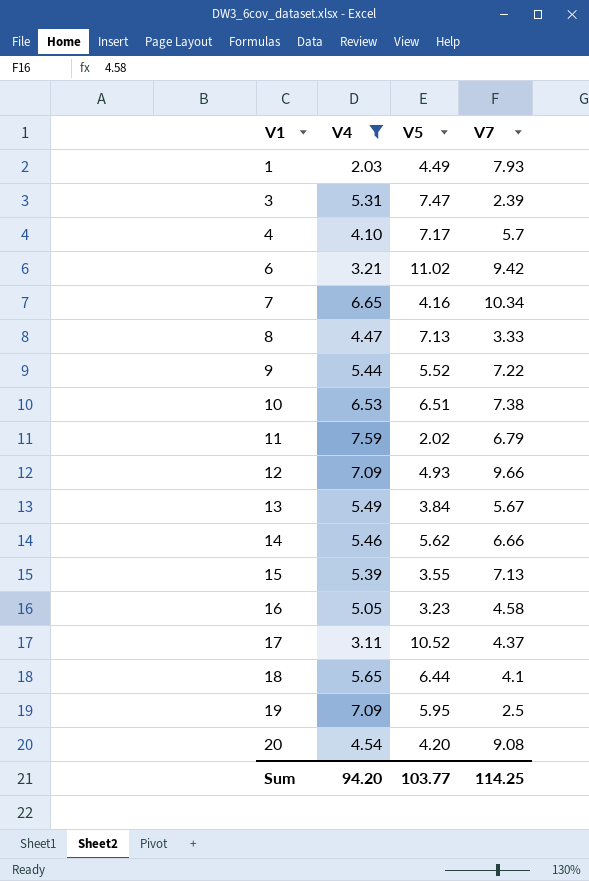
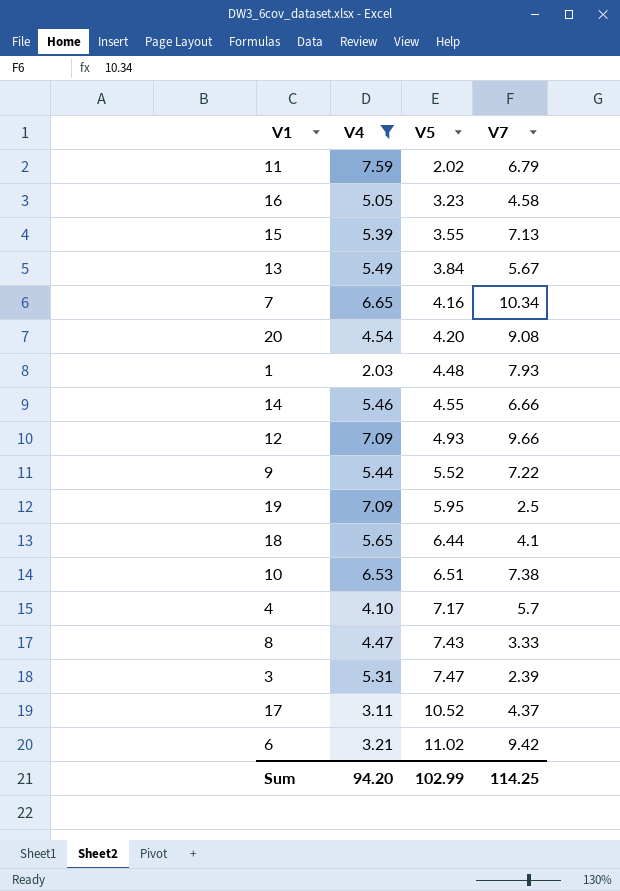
row order: V1 ascending -> V5 ascending
1 | V5: 4.49 -> 4.48
14 | V5: 5.62 -> 4.55
8 | V5: 7.13 -> 7.43
Sum | V5: 103.77 -> 102.99

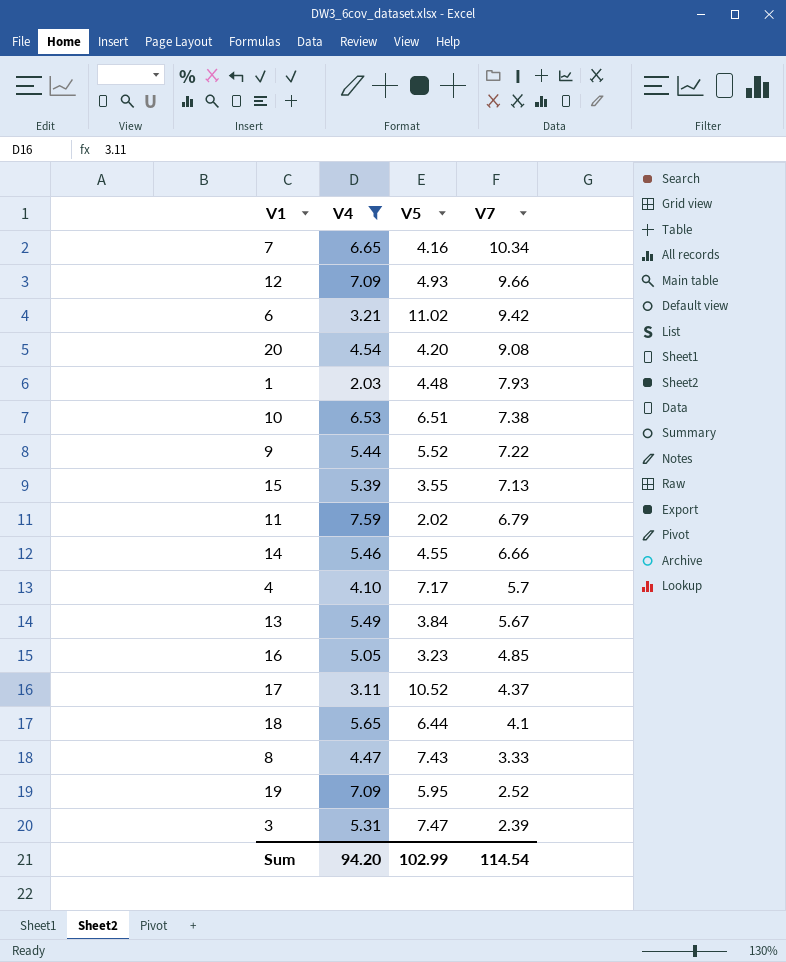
row order: V5 ascending -> V7 descending
16 | V7: 4.58 -> 4.85
19 | V7: 2.5 -> 2.52
Sum | V7: 114.25 -> 114.54

